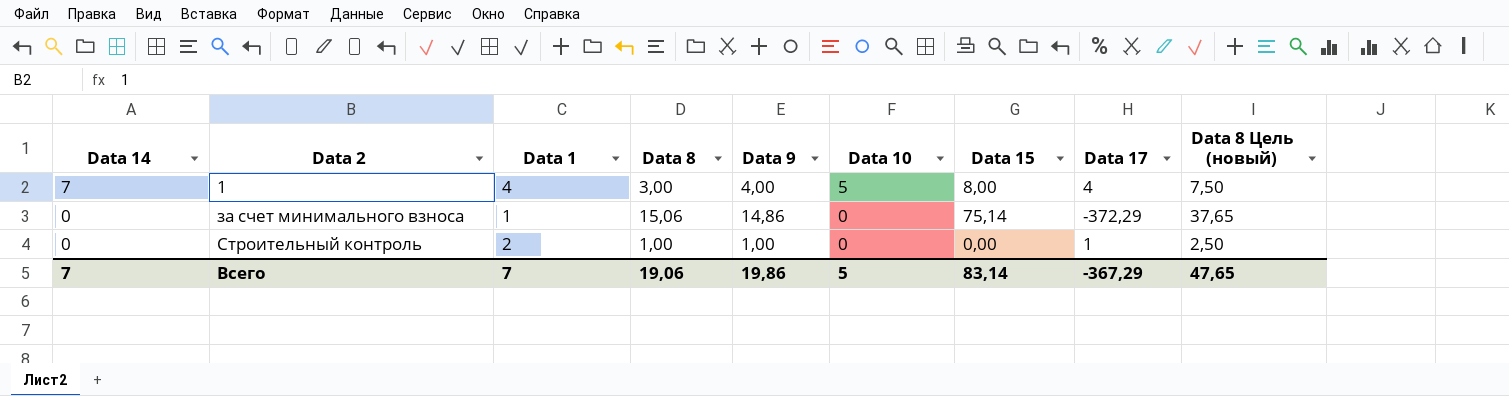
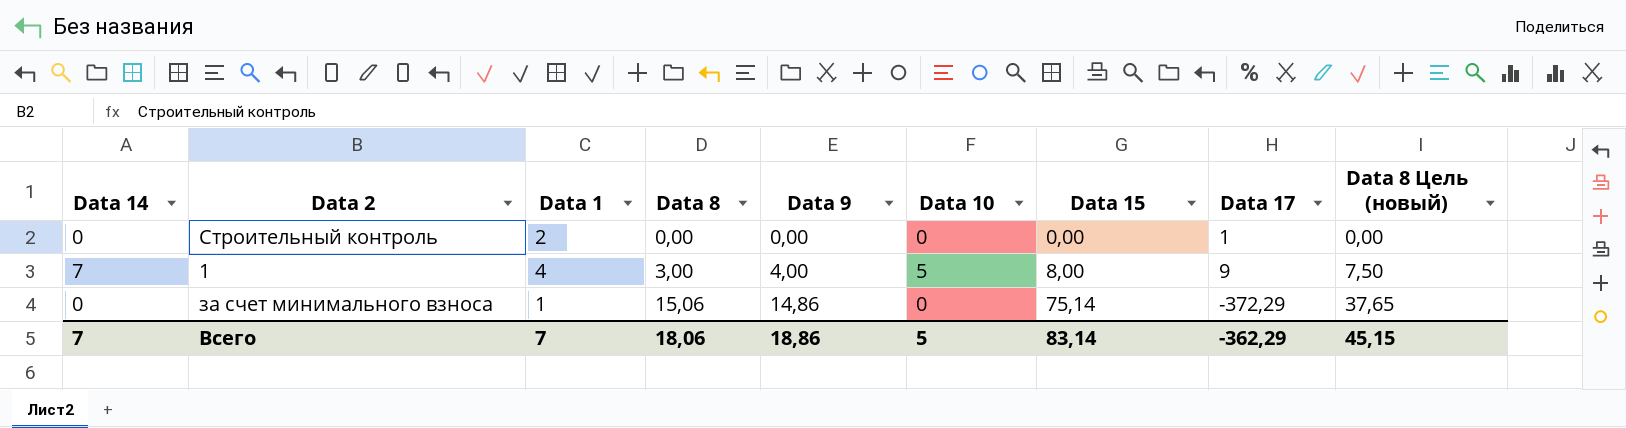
row order: Data 14 descending -> Data 8 ascending
Строительный контроль | Data 8: 1,00 -> 0,00
Строительный контроль | Data 9: 1,00 -> 0,00
Строительный контроль | Data 8 Цель (новый): 2,50 -> 0,00
1 | Data 17: 4 -> 9
Всего | Data 8: 19,06 -> 18,06
Всего | Data 9: 19,86 -> 18,86
Всего | Data 17: -367,29 -> -362,29
Всего | Data 8 Цель (новый): 47,65 -> 45,15

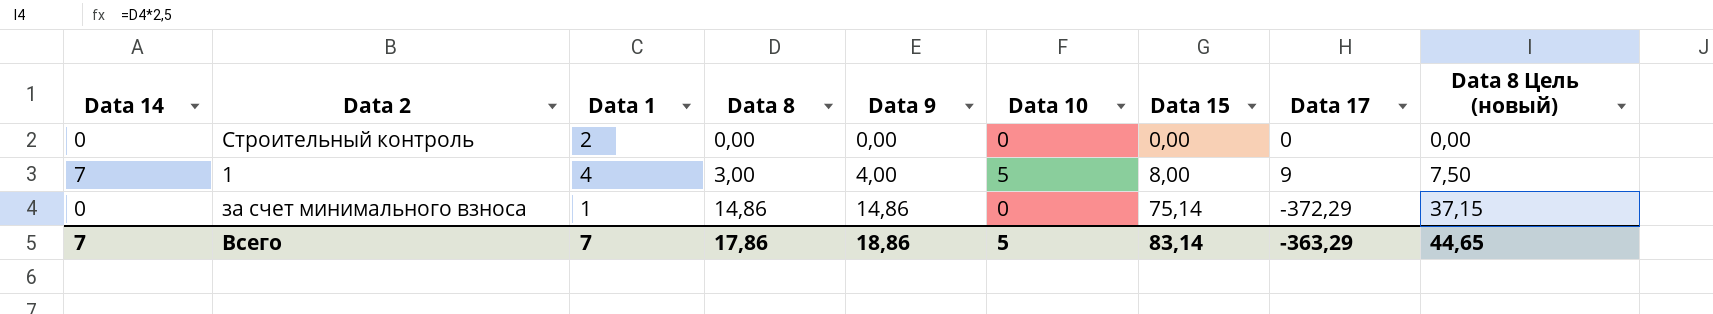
Строительный контроль | Data 17: 1 -> 0
за счет минимального взноса | Data 8: 15,06 -> 14,86
за счет минимального взноса | Data 8 Цель (новый): 37,65 -> 37,15
Всего | Data 8: 18,06 -> 17,86
Всего | Data 17: -362,29 -> -363,29
Всего | Data 8 Цель (новый): 45,15 -> 44,65

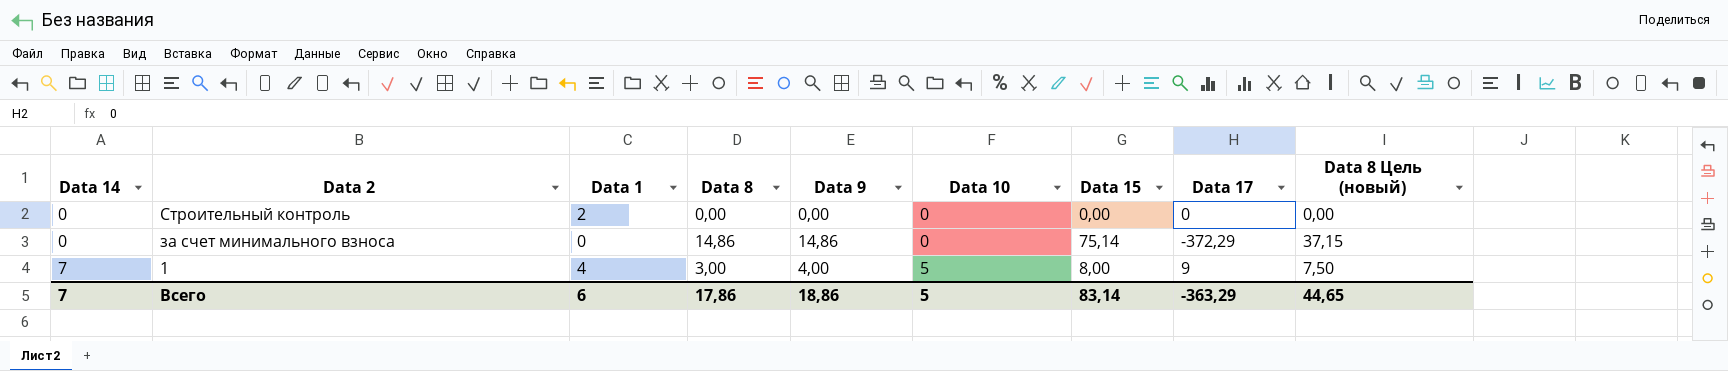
row order: Data 8 ascending -> Data 14 ascending
за счет минимального взноса | Data 1: 1 -> 0
Всего | Data 1: 7 -> 6

